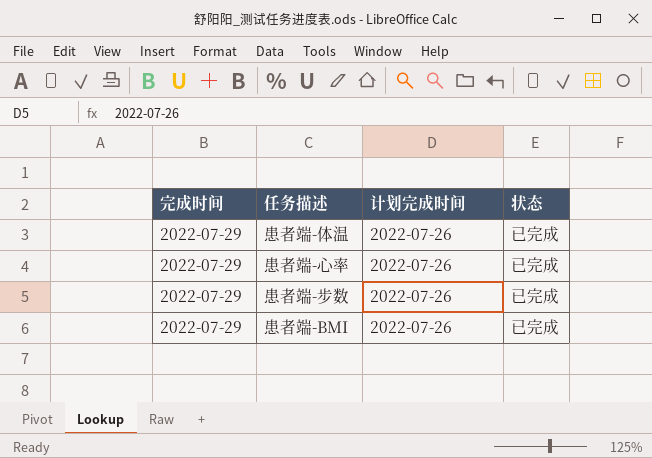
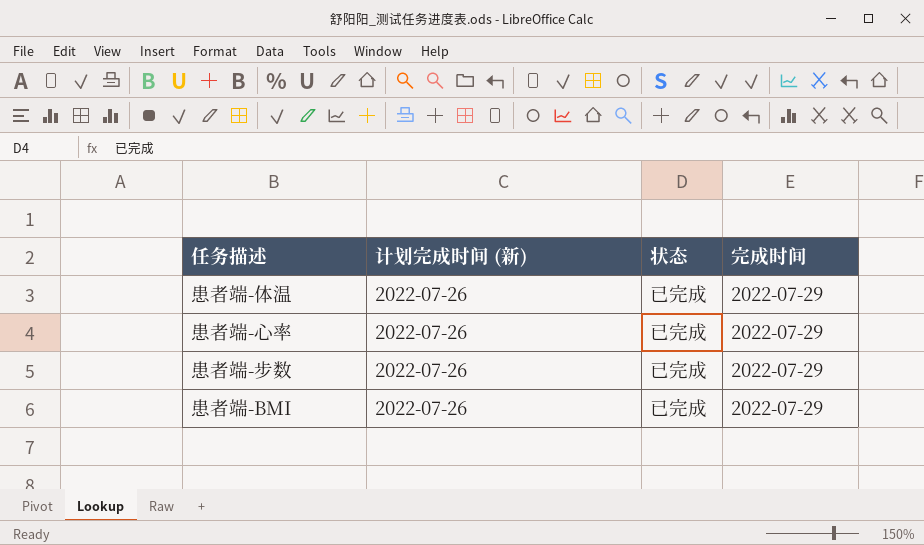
column name: 计划完成时间 -> 计划完成时间 (新)
column 完成时间 | position: 1 -> 4

